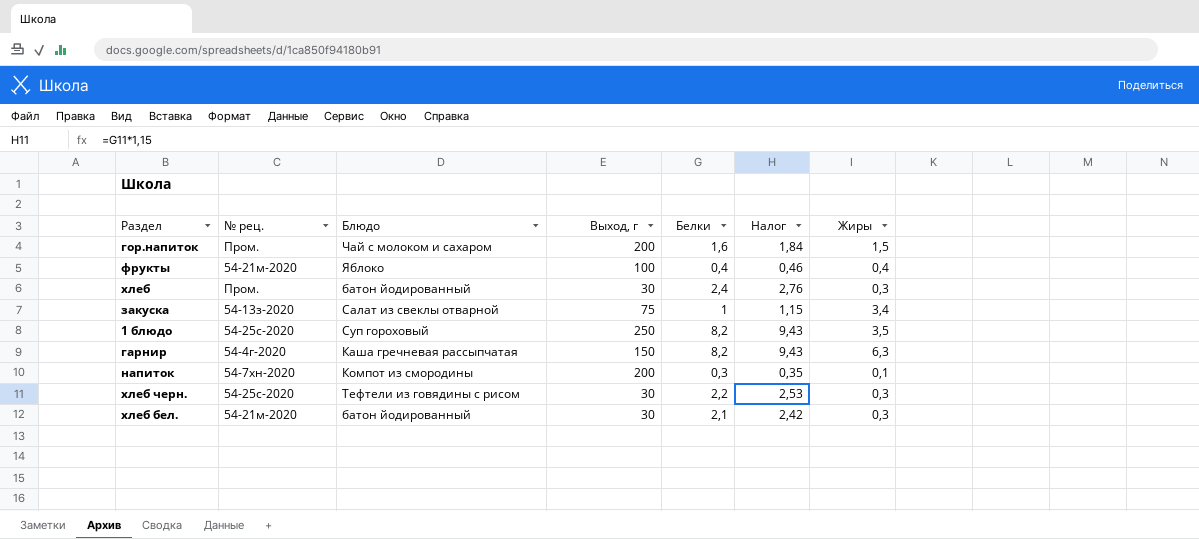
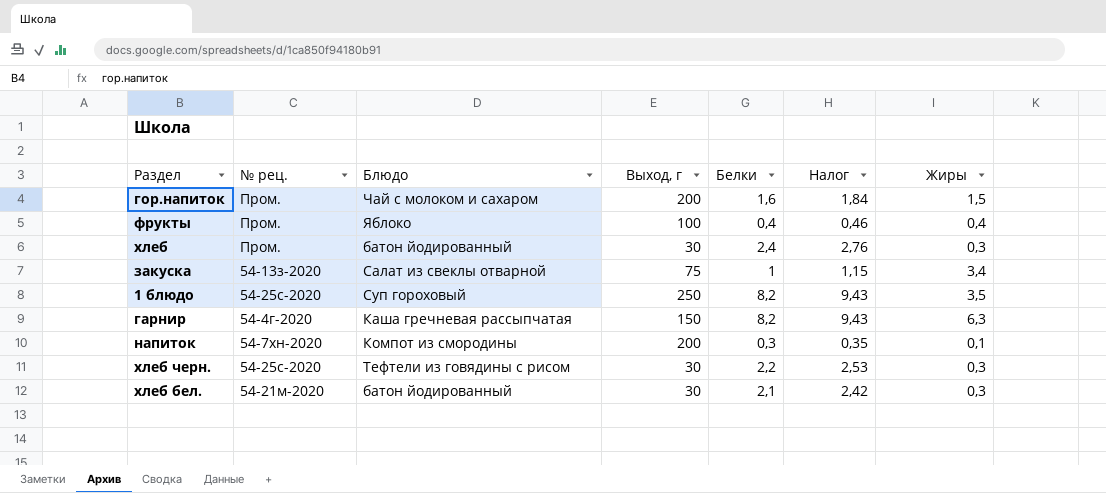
фрукты | № рец.: 54-21м-2020 -> Пром.

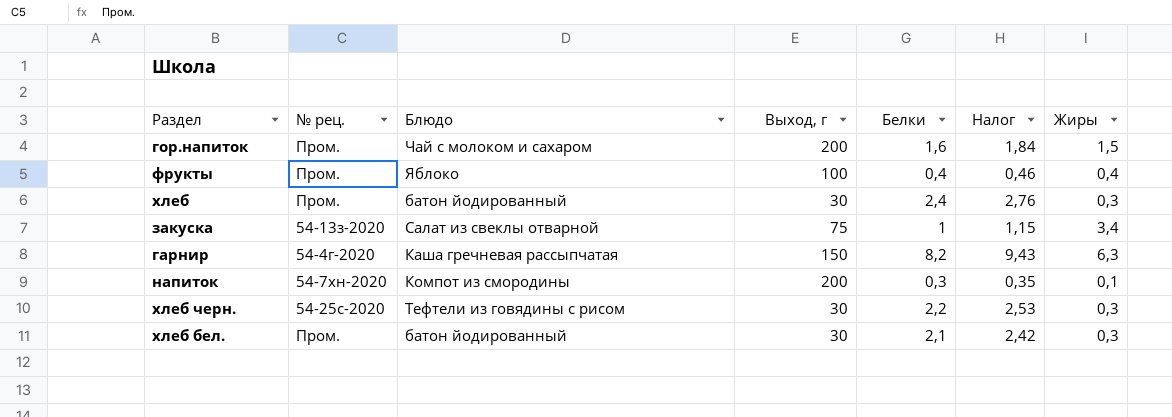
row 1 блюдо: 54-25с-2020 | Суп гороховый | 250 | 8,2 | 9,43 | 3,5 -> none
хлеб бел. | № рец.: 54-21м-2020 -> Пром.

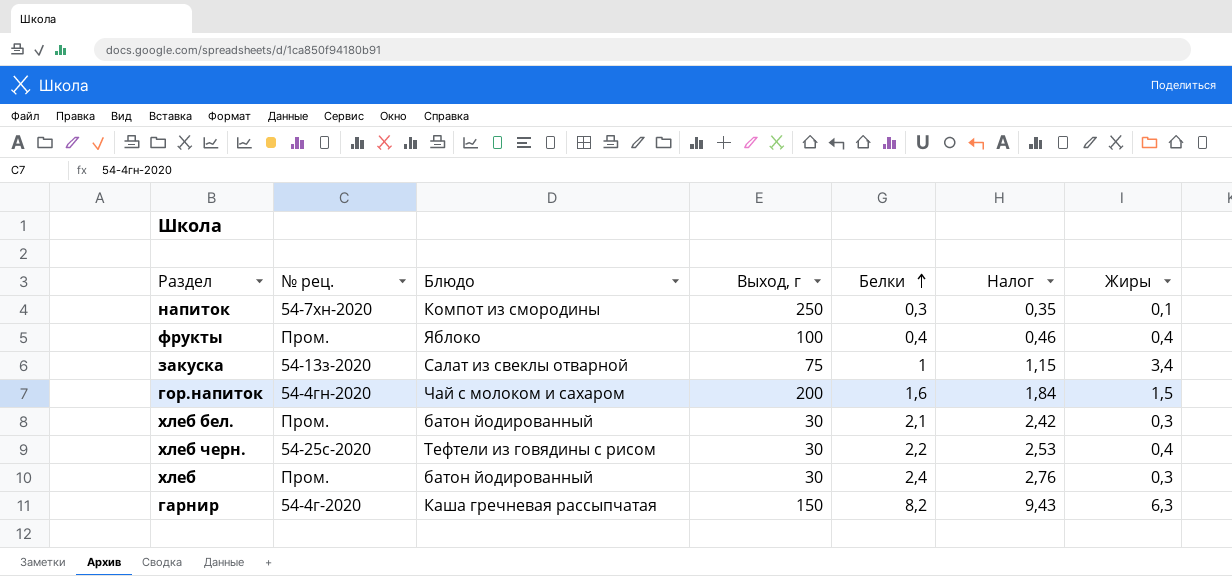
row order: none -> Белки ascending
напиток | Выход, г: 200 -> 250
гор.напиток | № рец.: Пром. -> 54-4гн-2020
хлеб черн. | Жиры: 0,3 -> 0,4

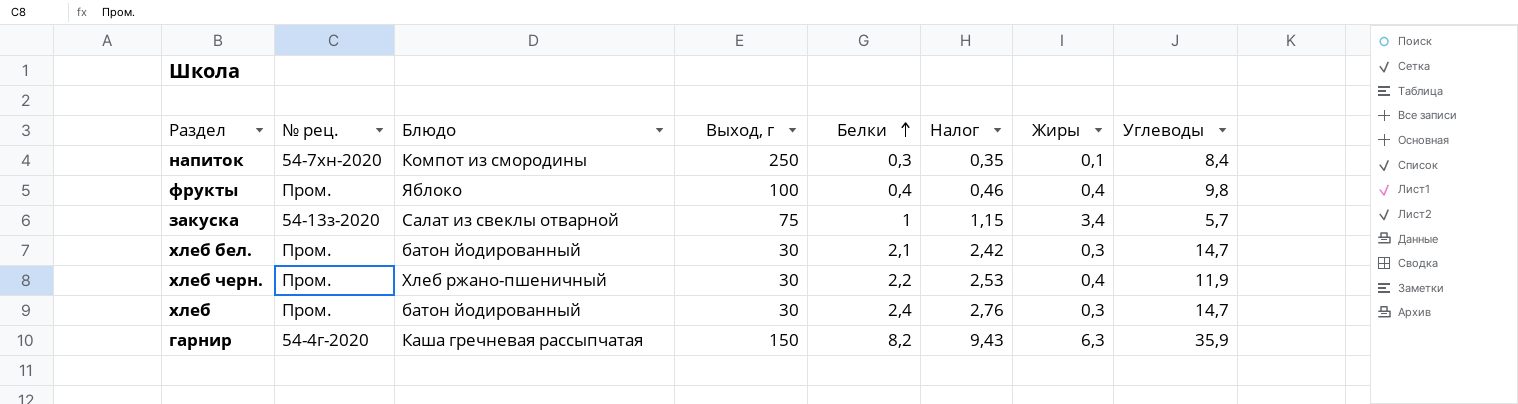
column Углеводы | position: none -> 8
row гор.напиток: 54-4гн-2020 | Чай с молоком и сахаром | 200 | 1,6 | 1,84 | 1,5 -> none
хлеб черн. | № рец.: 54-25с-2020 -> Пром.
хлеб черн. | Блюдо: Тефтели из говядины с рисом -> Хлеб ржано-пшеничный

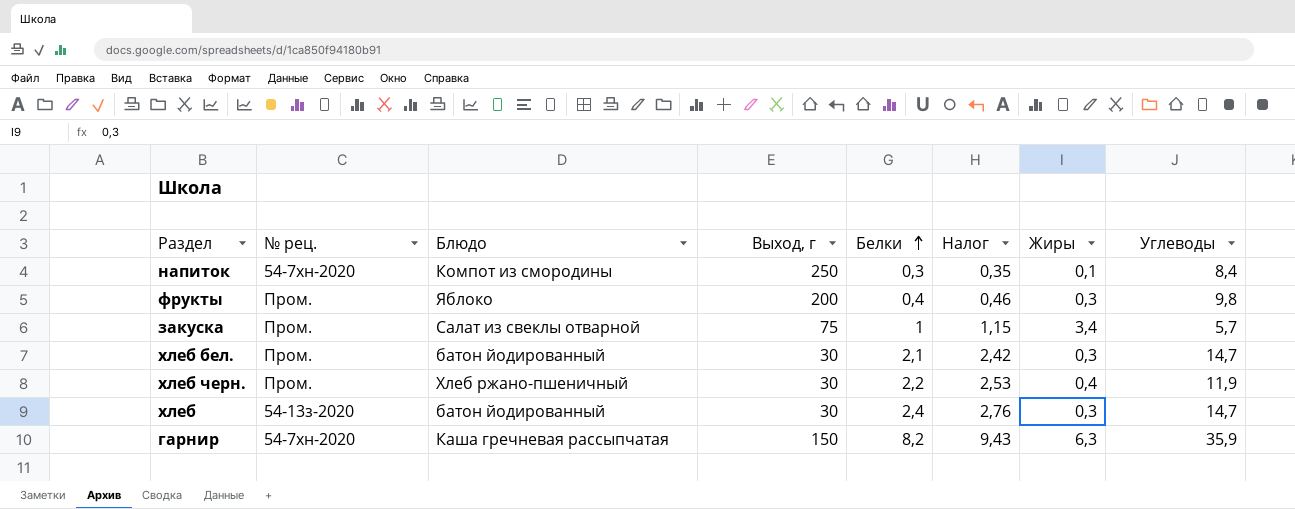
фрукты | Выход, г: 100 -> 200
фрукты | Жиры: 0,4 -> 0,3
закуска | № рец.: 54-13з-2020 -> Пром.
хлеб | № рец.: Пром. -> 54-13з-2020
гарнир | № рец.: 54-4г-2020 -> 54-7хн-2020

